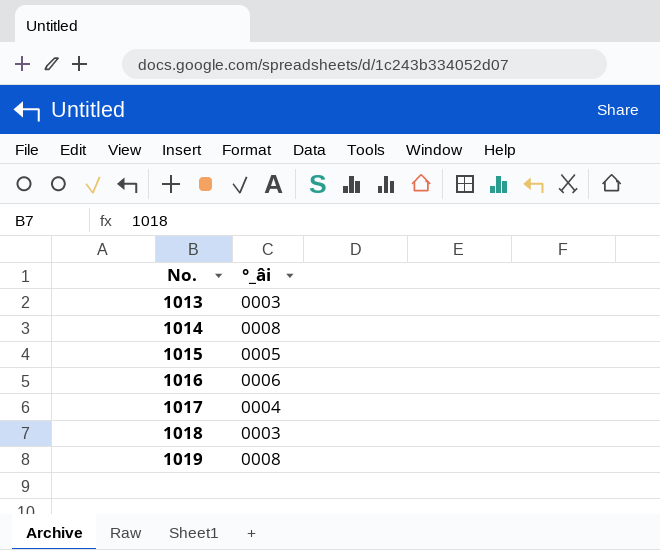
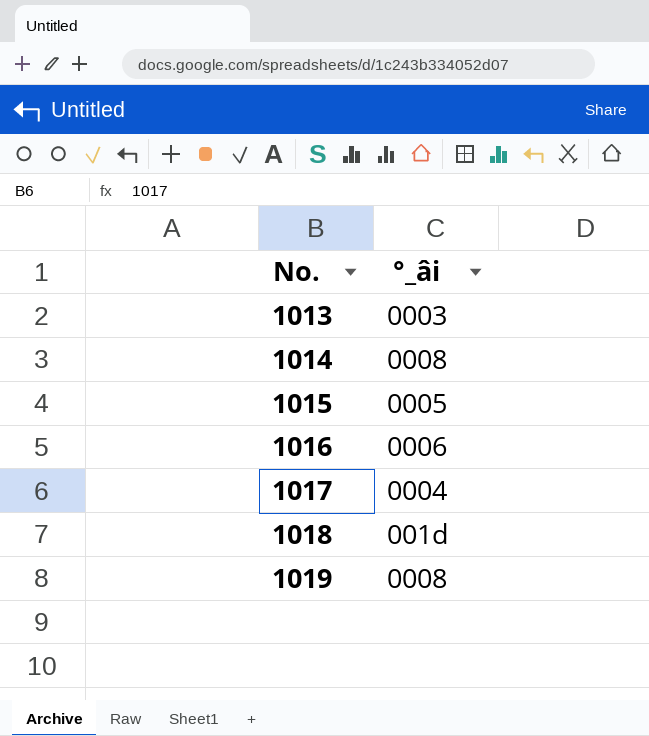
1018 | °_âi: 0003 -> 001d

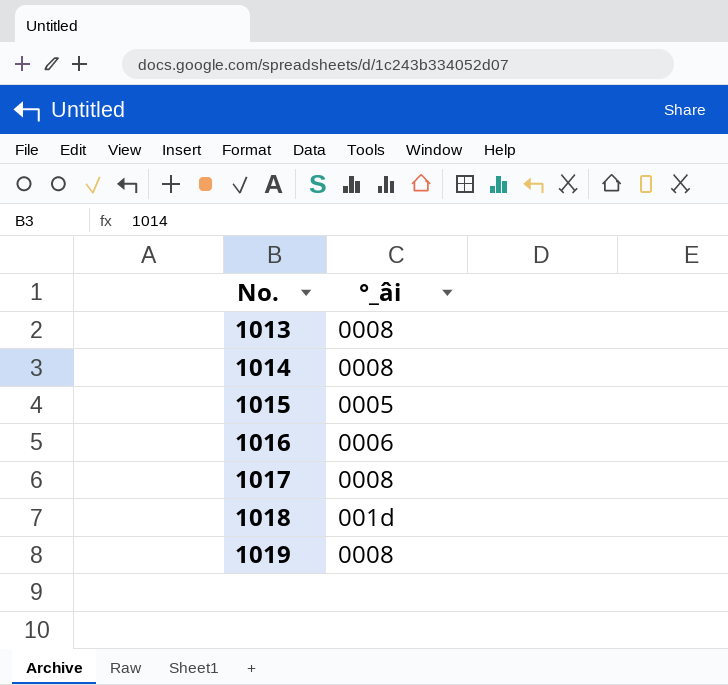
1013 | °_âi: 0003 -> 0008
1017 | °_âi: 0004 -> 0008

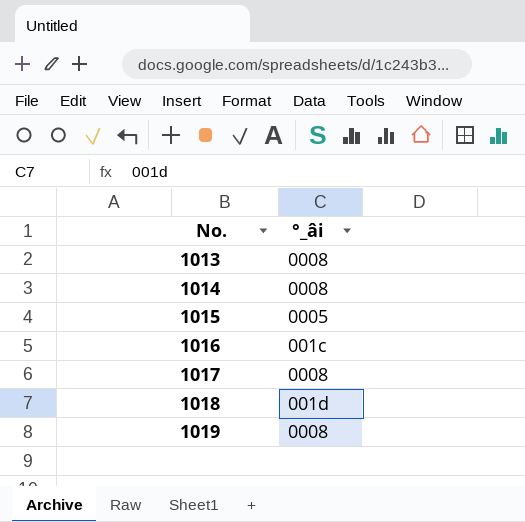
1016 | °_âi: 0006 -> 001c

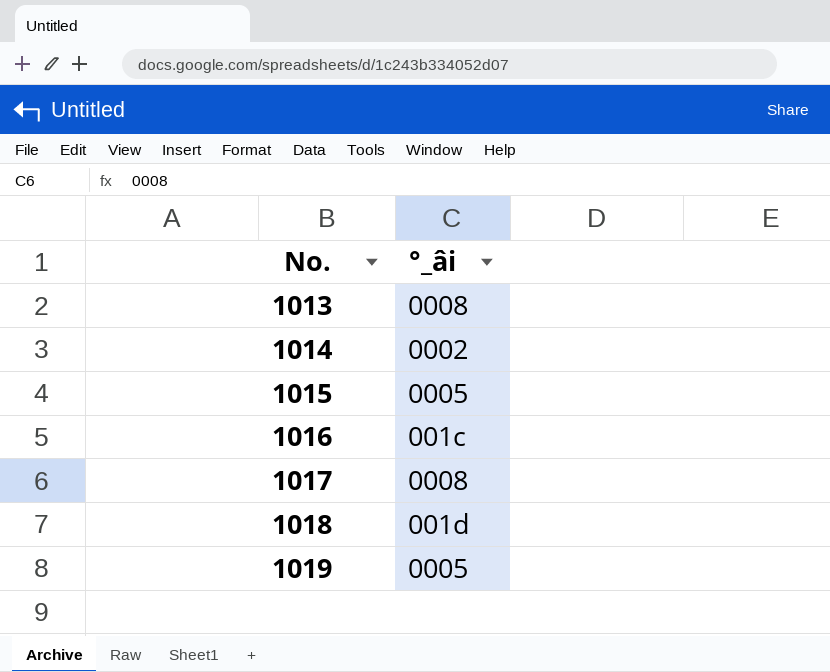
1014 | °_âi: 0008 -> 0002
1019 | °_âi: 0008 -> 0005

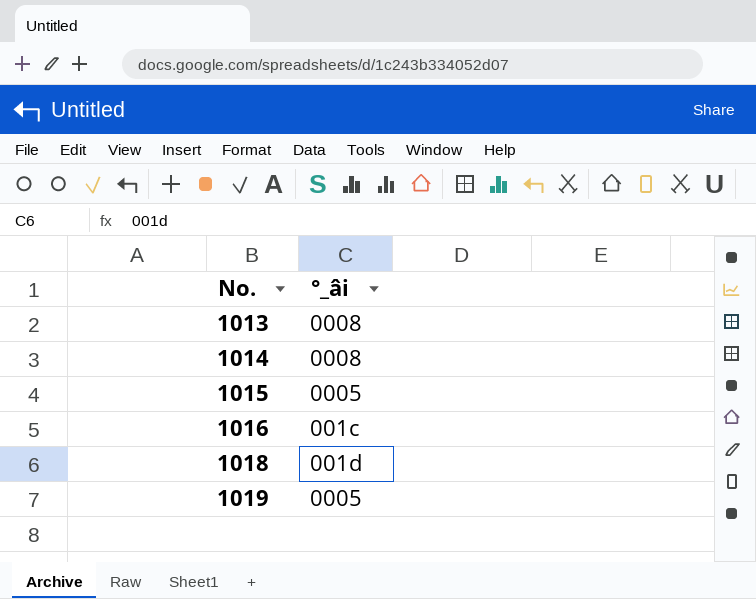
row 1017: 0008 -> none
1014 | °_âi: 0002 -> 0008

